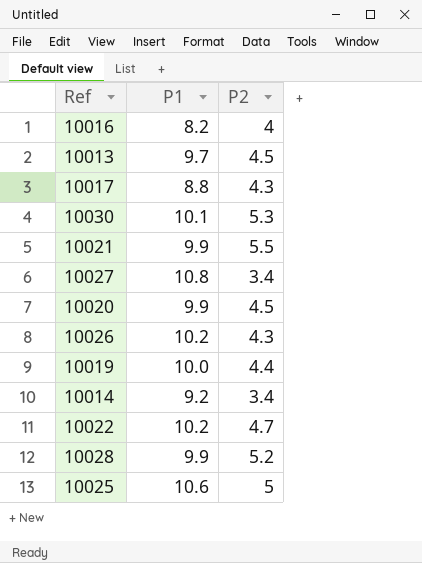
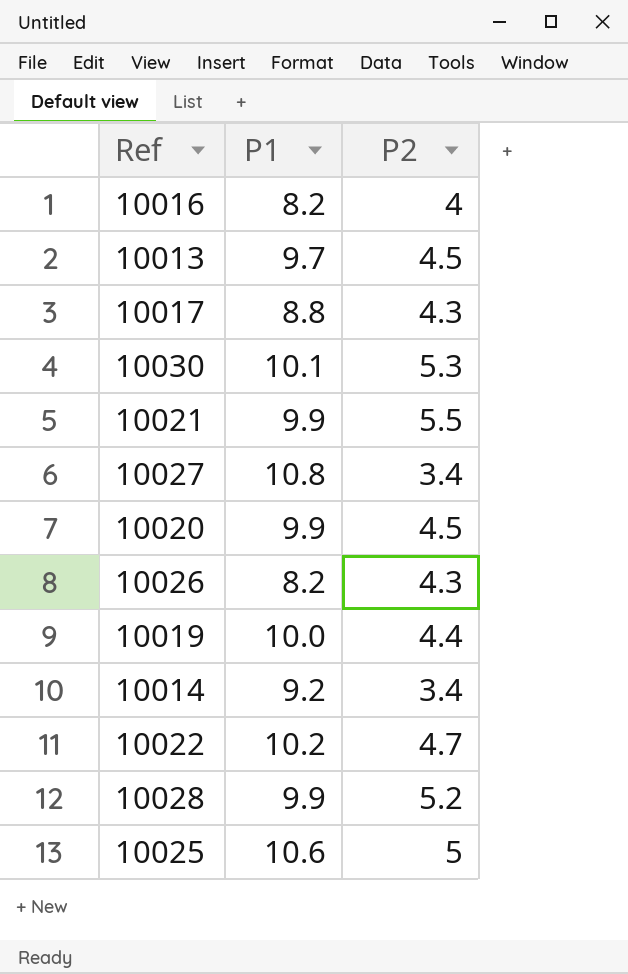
10026 | P1: 10.2 -> 8.2

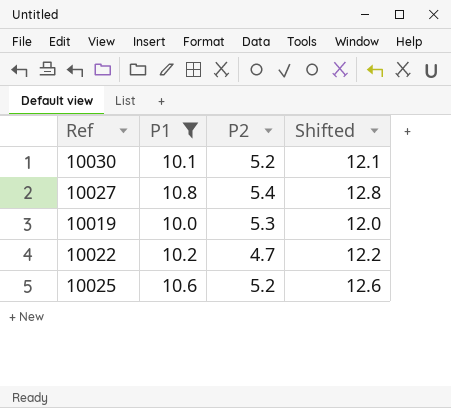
filter: none -> P1 >= 10.0
column Shifted | formula: none -> [P1] + 2
10030 | P2: 5.3 -> 5.2
10027 | P2: 3.4 -> 5.4
10019 | P2: 4.4 -> 5.3
10025 | P2: 5 -> 5.2

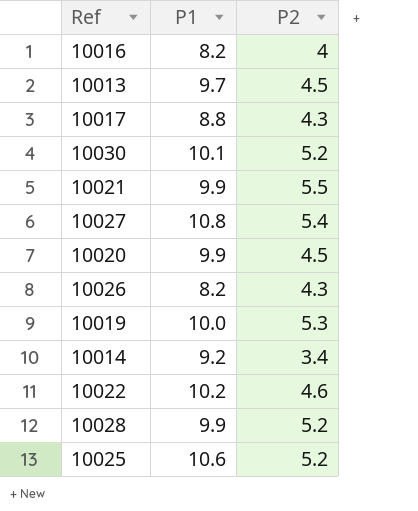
filter: P1 >= 10.0 -> none
column Shifted | formula: [P1] + 2 -> none
10022 | P2: 4.7 -> 4.6

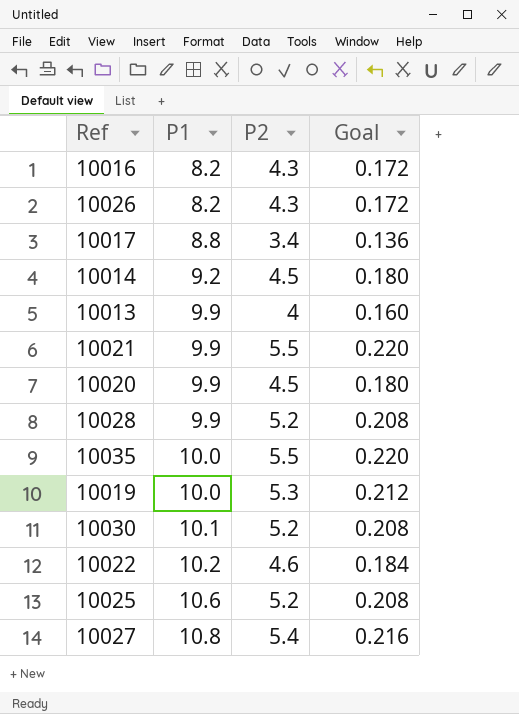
row order: none -> P1 ascending
column Goal | formula: none -> [P2] * 0.04
10016 | P2: 4 -> 4.3
10017 | P2: 4.3 -> 3.4
10014 | P2: 3.4 -> 4.5
10013 | P1: 9.7 -> 9.9
10013 | P2: 4.5 -> 4
row 10035: none -> 10.0 | 5.5 | 0.220

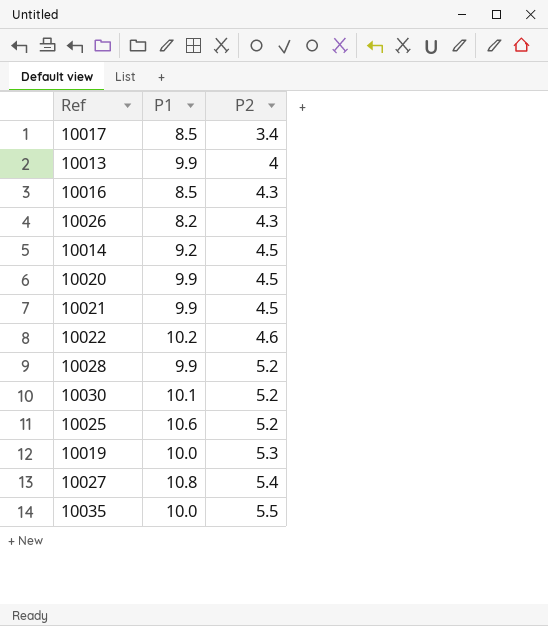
row order: P1 ascending -> P2 ascending
column Goal | formula: [P2] * 0.04 -> none
10017 | P1: 8.8 -> 8.5
10016 | P1: 8.2 -> 8.5
10021 | P2: 5.5 -> 4.5

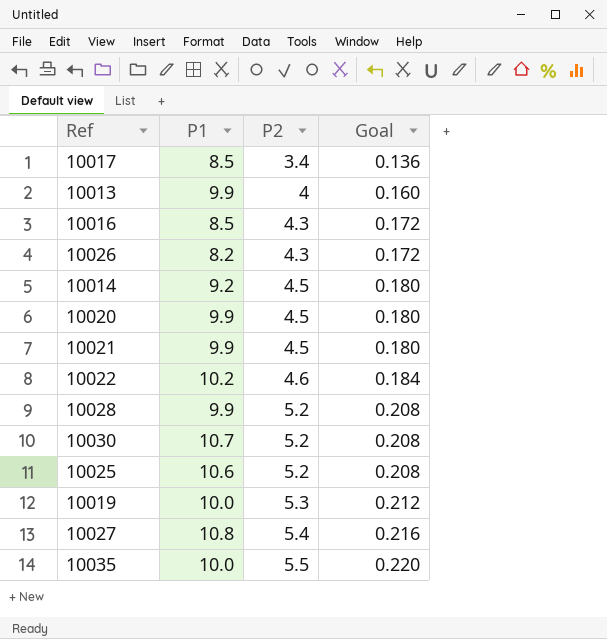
column Goal | formula: none -> [P2] * 0.04
10030 | P1: 10.1 -> 10.7

